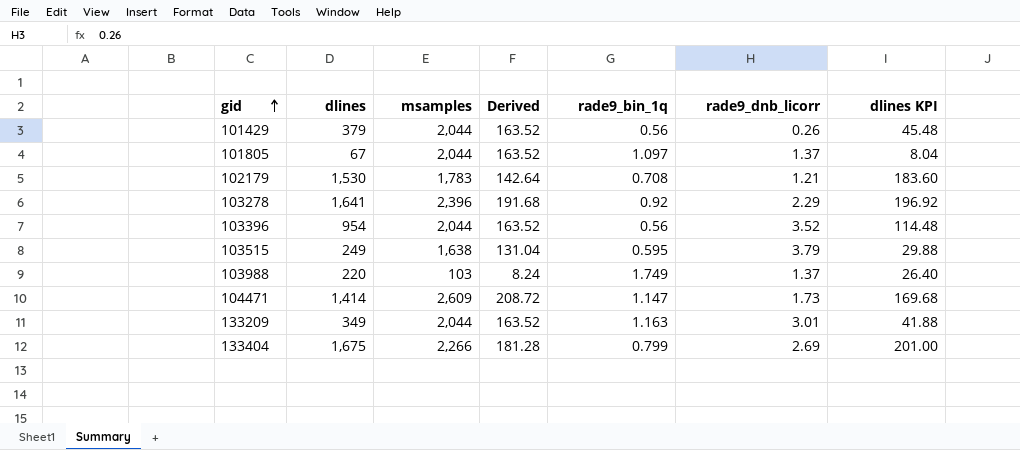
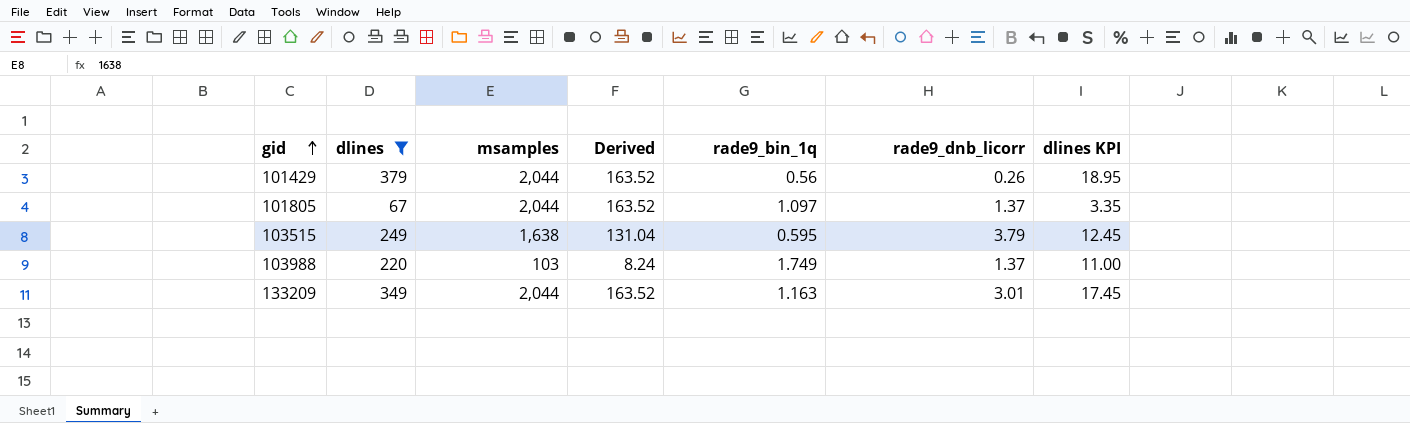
filter: none -> dlines <= 379
column dlines KPI | formula: [dlines] * 0.12 -> [dlines] * 0.05

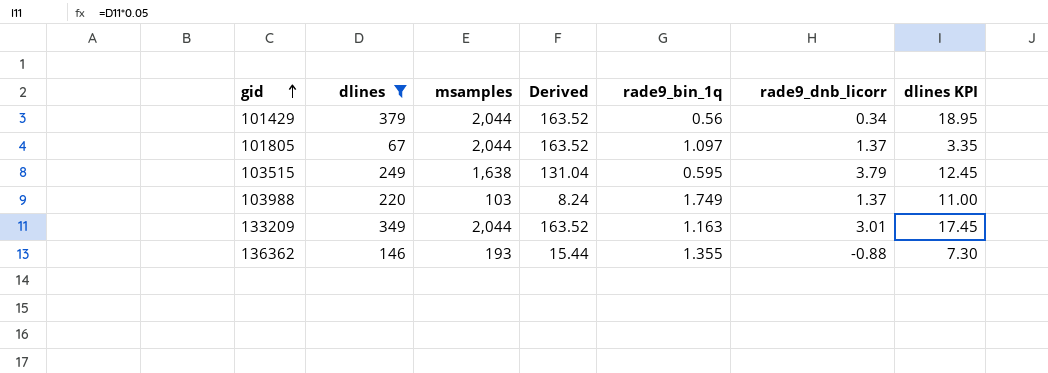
101429 | rade9_dnb_licorr: 0.26 -> 0.34
row 136362: none -> 146 | 193 | 15.44 | 1.355 | -0.88 | 7.30

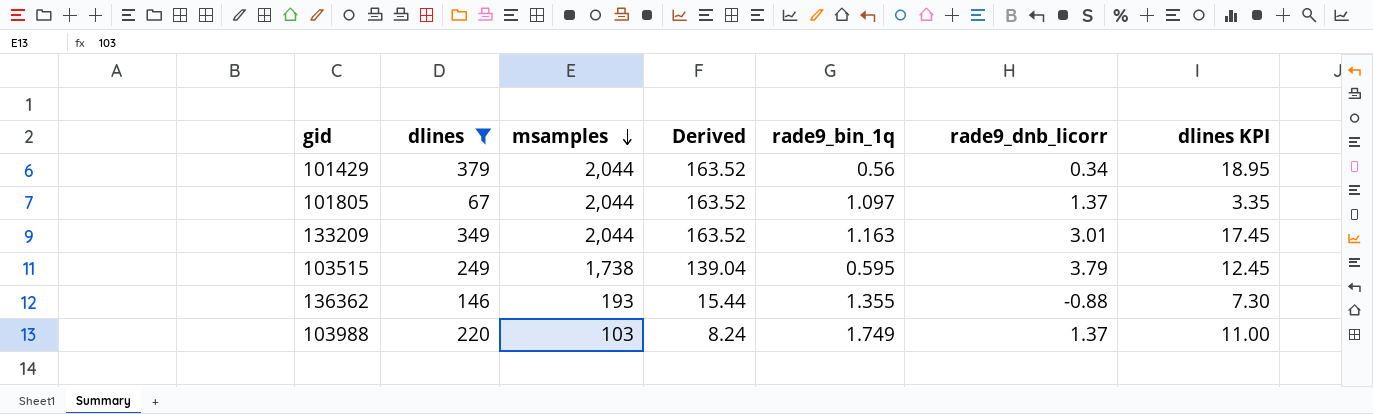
row order: gid ascending -> msamples descending
103515 | msamples: 1,638 -> 1,738
103515 | Derived: 131.04 -> 139.04

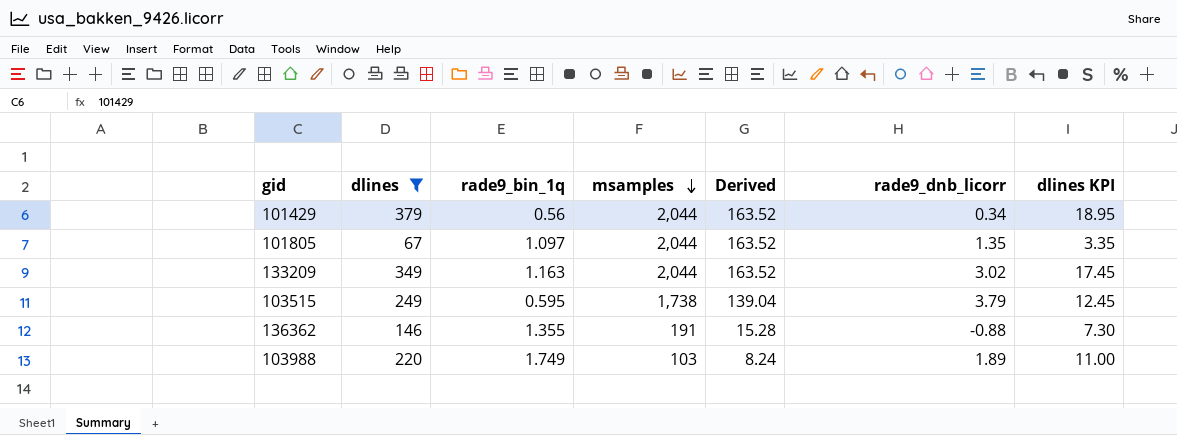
column rade9_bin_1q | position: 5 -> 3
101805 | rade9_dnb_licorr: 1.37 -> 1.35
133209 | rade9_dnb_licorr: 3.01 -> 3.02
136362 | msamples: 193 -> 191
136362 | Derived: 15.44 -> 15.28
103988 | rade9_dnb_licorr: 1.37 -> 1.89

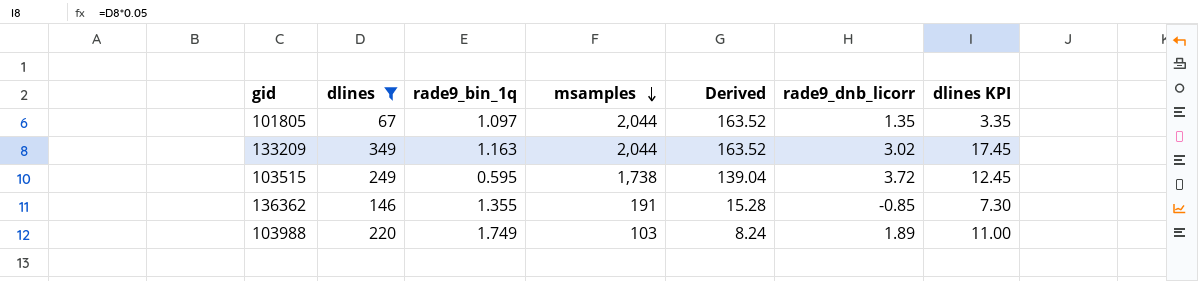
row 101429: 379 | 0.56 | 2,044 | 163.52 | 0.34 | 18.95 -> none
103515 | rade9_dnb_licorr: 3.79 -> 3.72
136362 | rade9_dnb_licorr: -0.88 -> -0.85

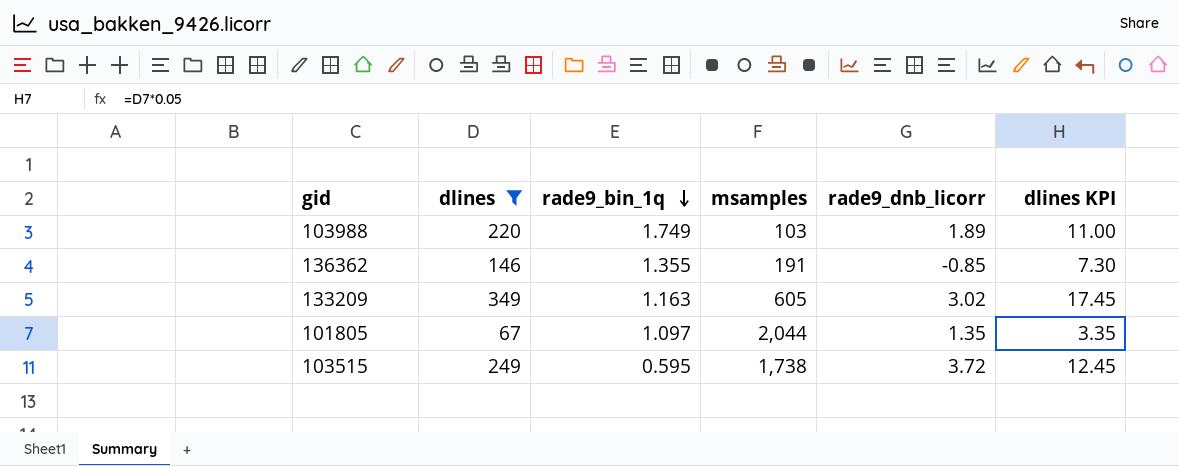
row order: msamples descending -> rade9_bin_1q descending
column Derived | formula: [msamples] * 0.08 -> none
133209 | msamples: 2,044 -> 605

